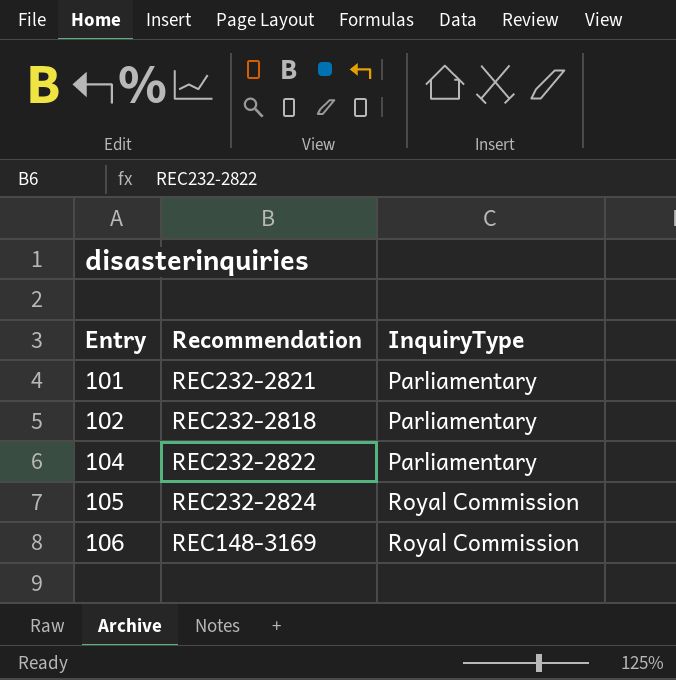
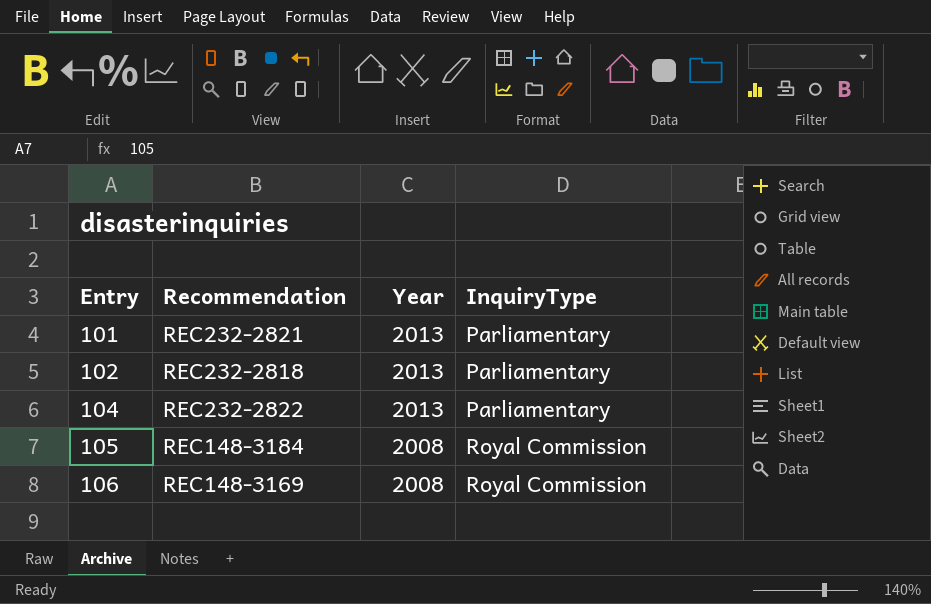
column Year | position: none -> 3
105 | Recommendation: REC232-2824 -> REC148-3184

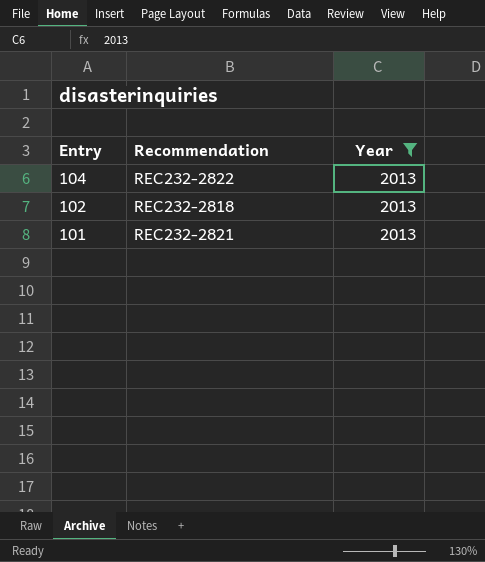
filter: none -> Year = 2013
row order: Entry ascending -> Entry descending
column InquiryType | position: 4 -> none

